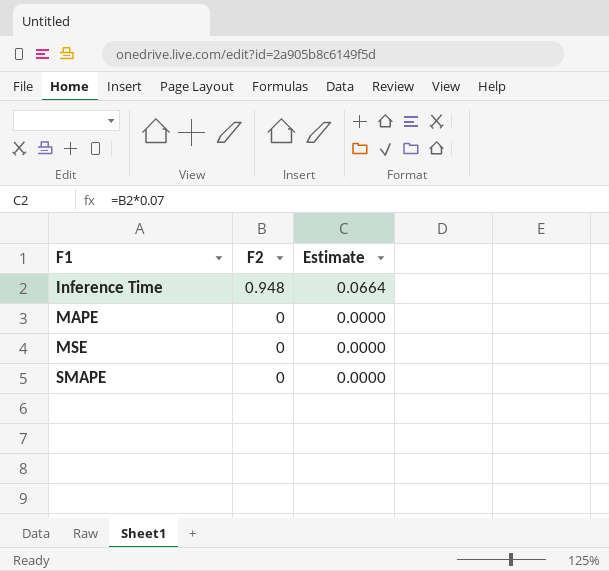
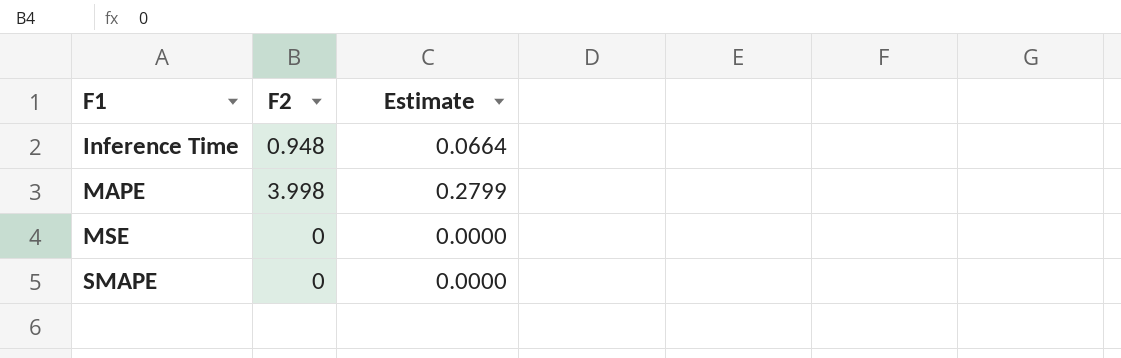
MAPE | F2: 0 -> 3.998
MAPE | Estimate: 0.0000 -> 0.2799

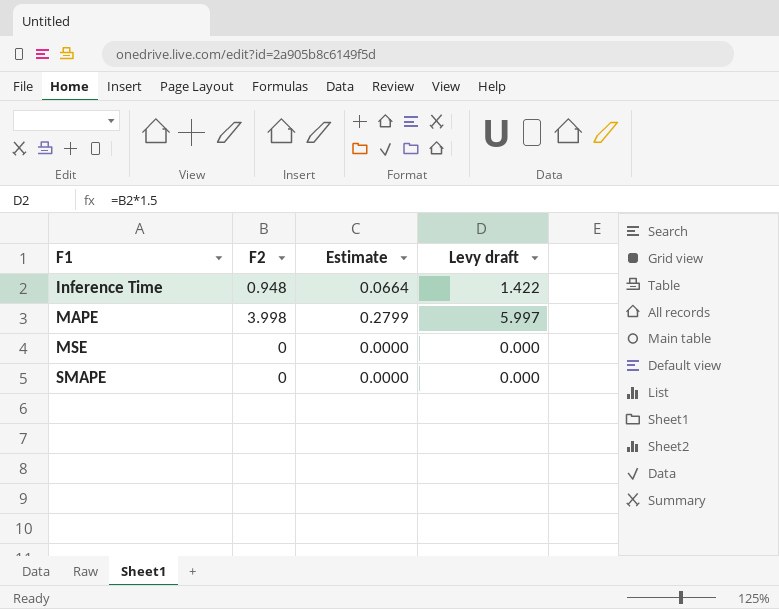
column Levy draft | formula: none -> [F2] * 1.5

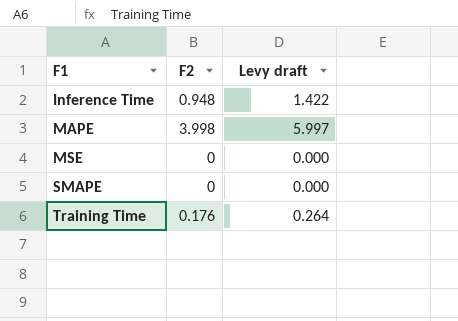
column Estimate | formula: [F2] * 0.07 -> none
row Training Time: none -> 0.176 | 0.264

